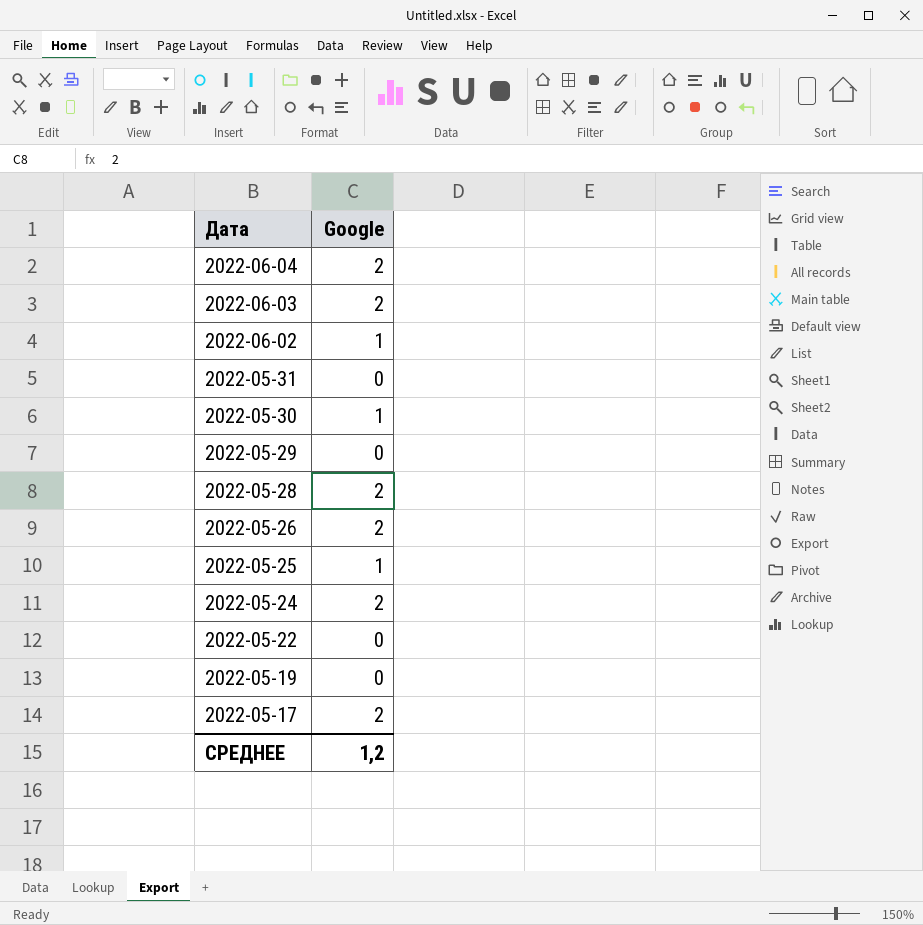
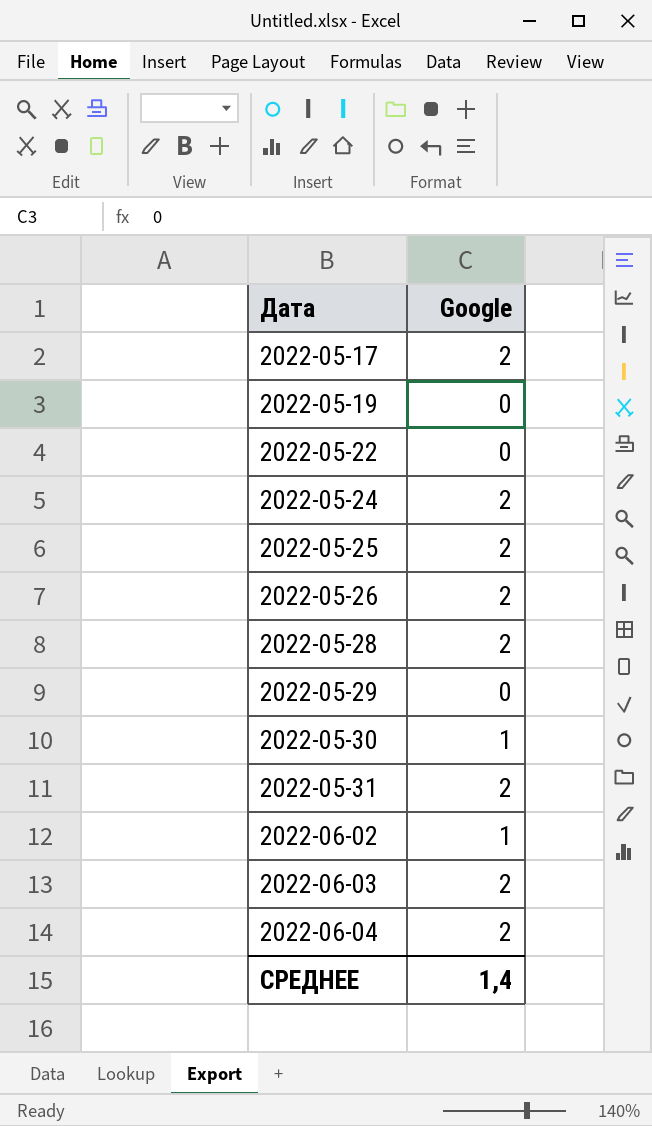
row order: Дата descending -> Дата ascending
2022-05-25 | Google: 1 -> 2
2022-05-31 | Google: 0 -> 2
СРЕДНЕЕ | Google: 1,2 -> 1,4

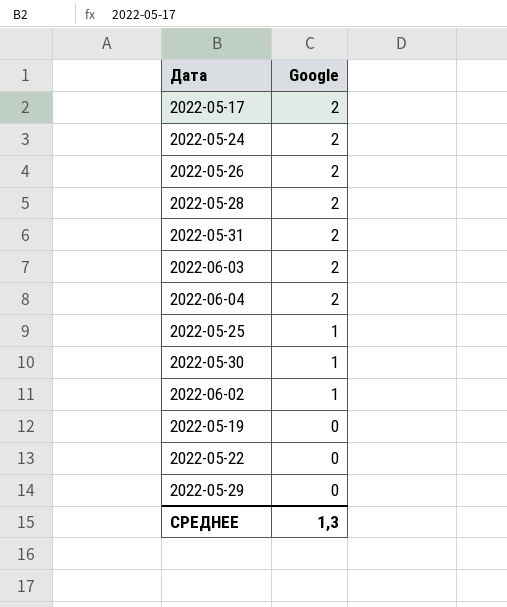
row order: Дата ascending -> Google descending
2022-05-25 | Google: 2 -> 1
СРЕДНЕЕ | Google: 1,4 -> 1,3

